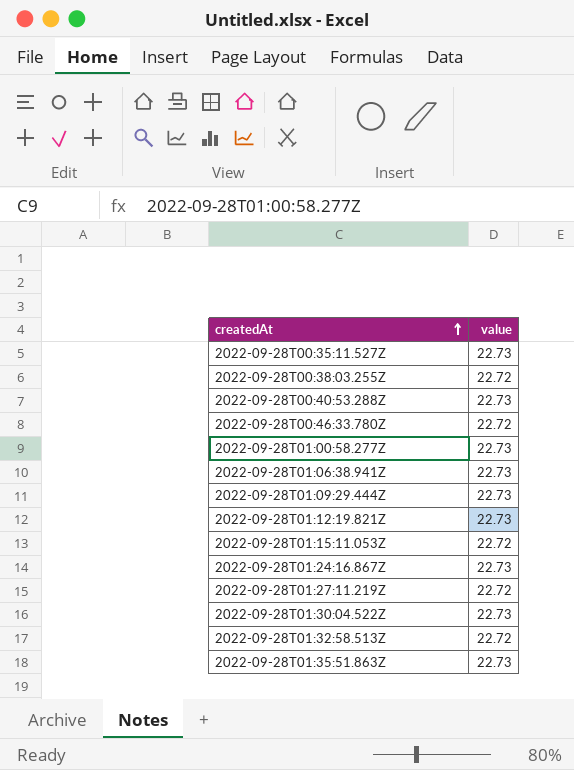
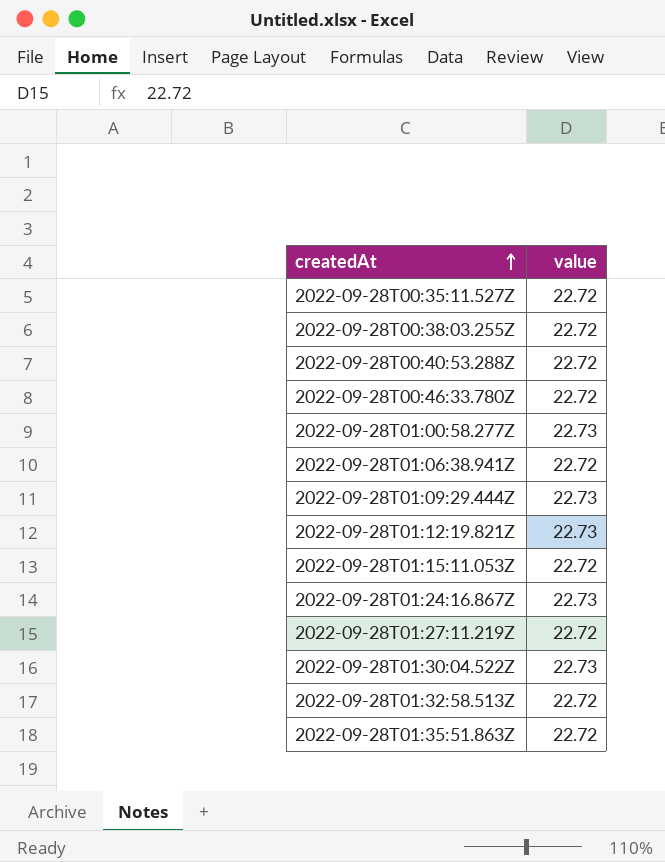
2022-09-28T00:35:11.527Z | value: 22.73 -> 22.72
2022-09-28T00:40:53.288Z | value: 22.73 -> 22.72
2022-09-28T01:06:38.941Z | value: 22.73 -> 22.72
2022-09-28T01:35:51.863Z | value: 22.73 -> 22.72

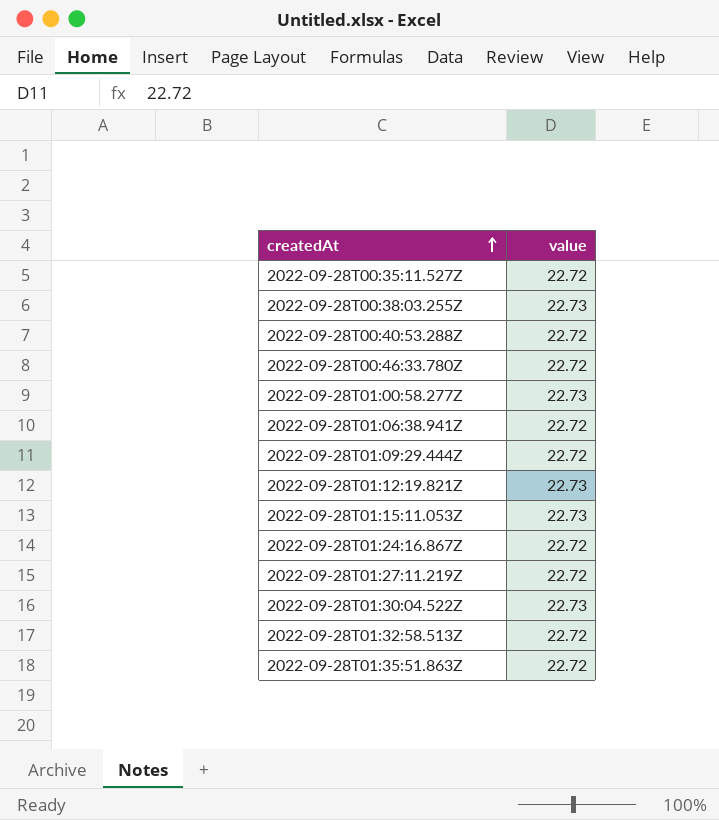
2022-09-28T00:38:03.255Z | value: 22.72 -> 22.73
2022-09-28T01:09:29.444Z | value: 22.73 -> 22.72
2022-09-28T01:15:11.053Z | value: 22.72 -> 22.73
2022-09-28T01:24:16.867Z | value: 22.73 -> 22.72

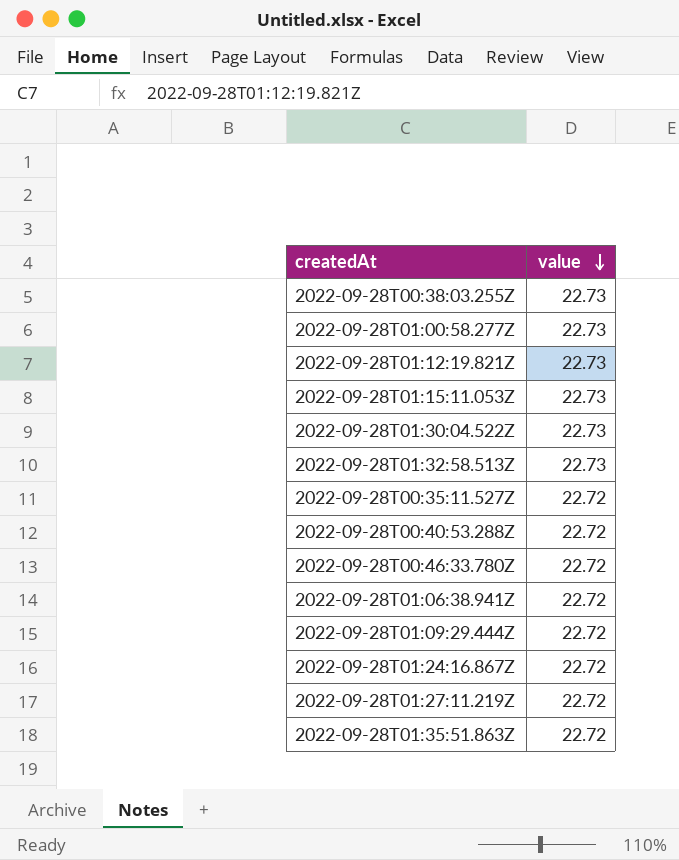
row order: createdAt ascending -> value descending
2022-09-28T01:32:58.513Z | value: 22.72 -> 22.73

